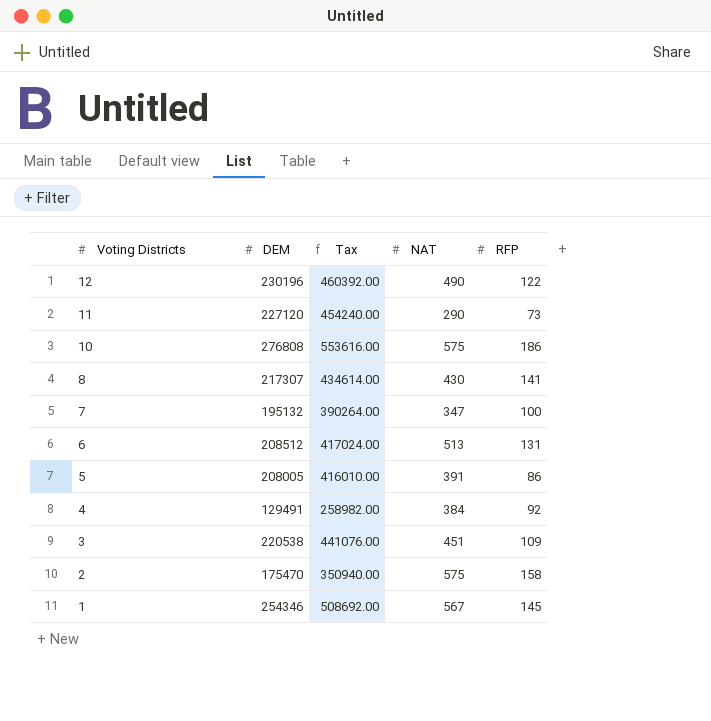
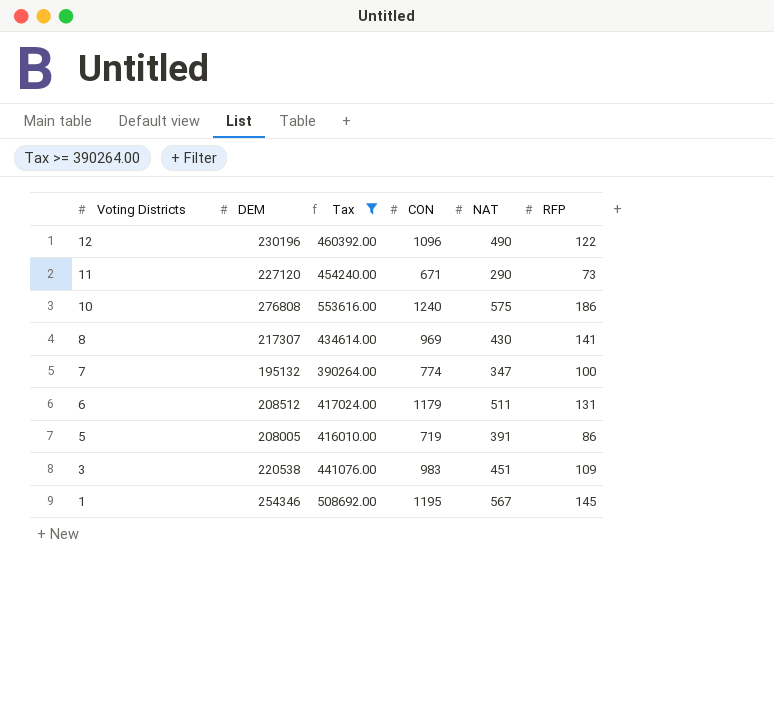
filter: none -> Tax >= 390264.00
column CON | position: none -> 4
6 | NAT: 513 -> 511

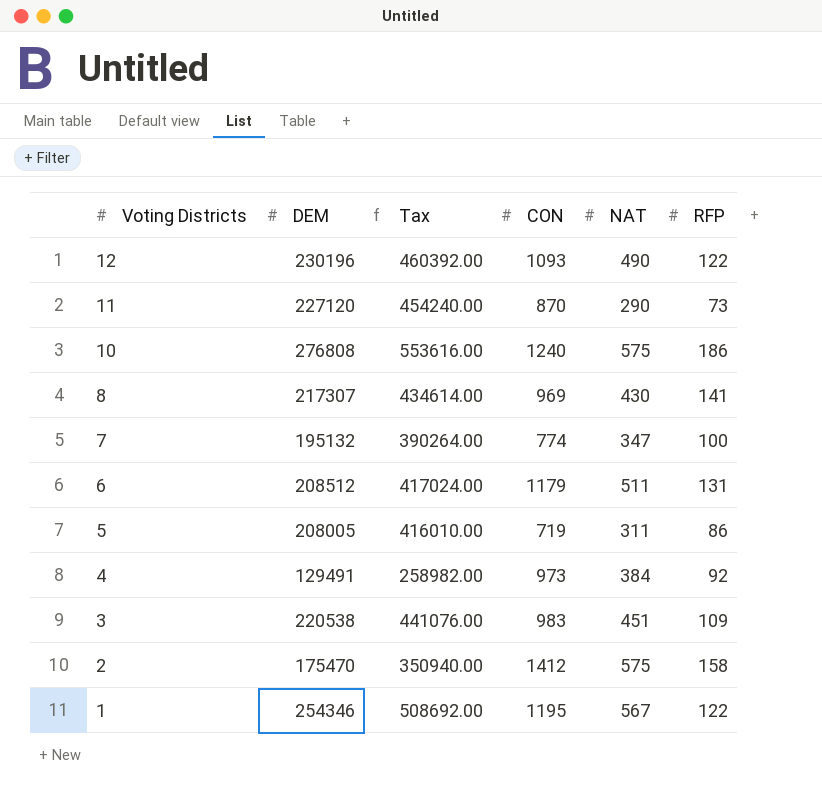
filter: Tax >= 390264.00 -> none
12 | CON: 1096 -> 1093
11 | CON: 671 -> 870
5 | NAT: 391 -> 311
1 | RFP: 145 -> 122

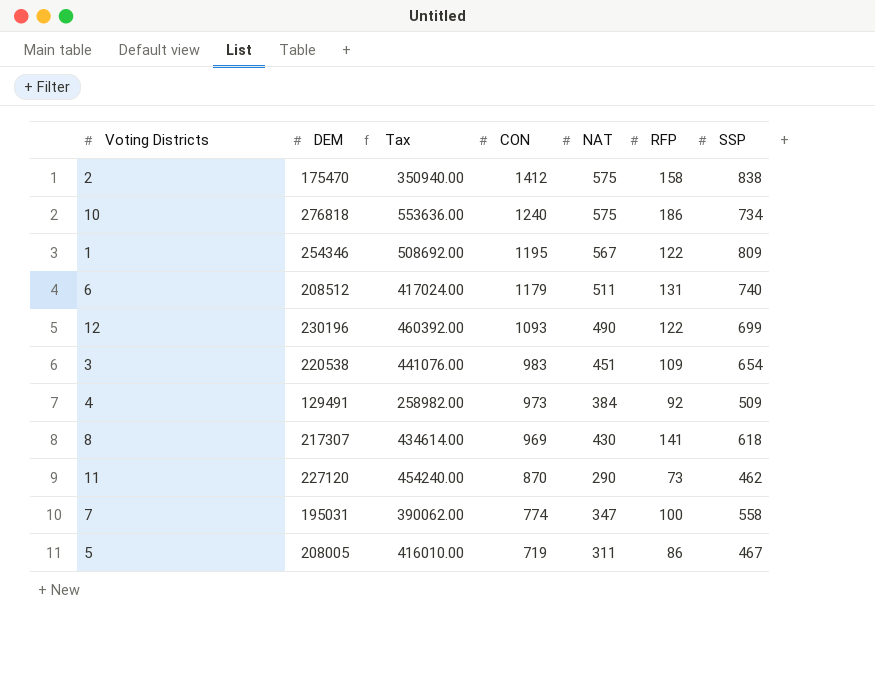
row order: Voting Districts descending -> CON descending
column SSP | position: none -> 7
10 | DEM: 276808 -> 276818
10 | Tax: 553616.00 -> 553636.00
7 | DEM: 195132 -> 195031
7 | Tax: 390264.00 -> 390062.00

